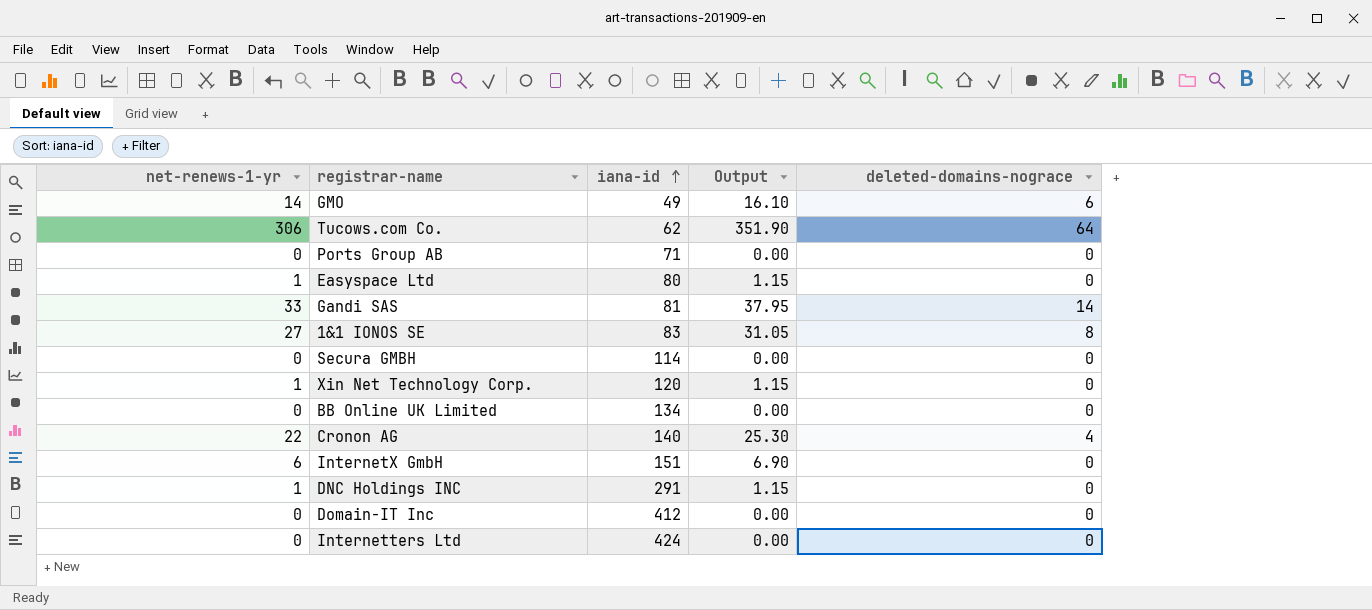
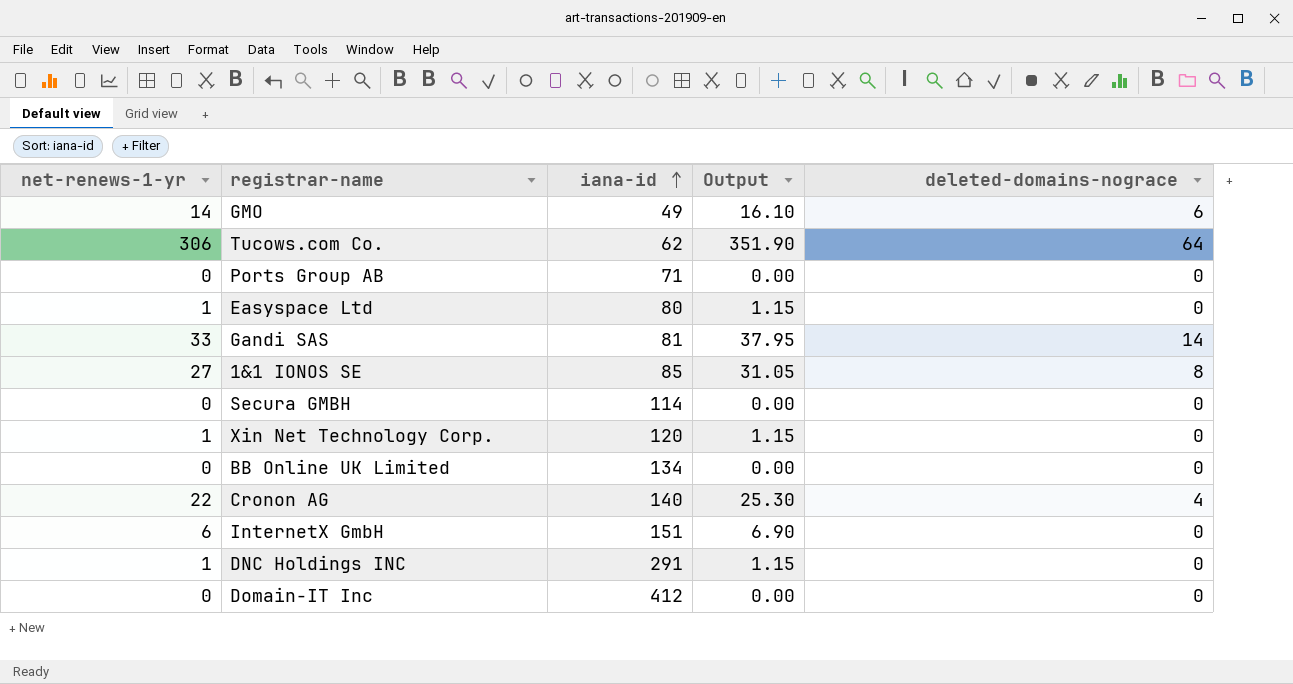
row Internetters Ltd: 0 | 424 | 0.00 | 0 -> none
1&1 IONOS SE | iana-id: 83 -> 85

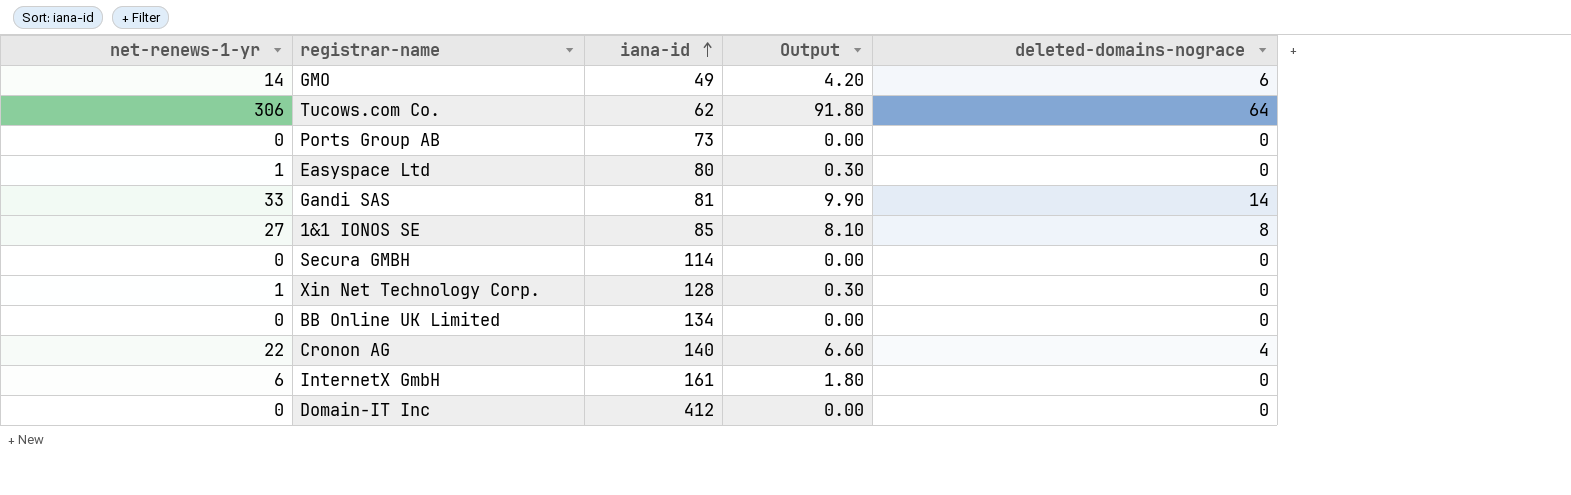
column Output | formula: [net-renews-1-yr] * 1.15 -> [net-renews-1-yr] * 0.3
row DNC Holdings INC: 1 | 291 | 1.15 | 0 -> none
Ports Group AB | iana-id: 71 -> 73
Xin Net Technology Corp. | iana-id: 120 -> 128
InternetX GmbH | iana-id: 151 -> 161

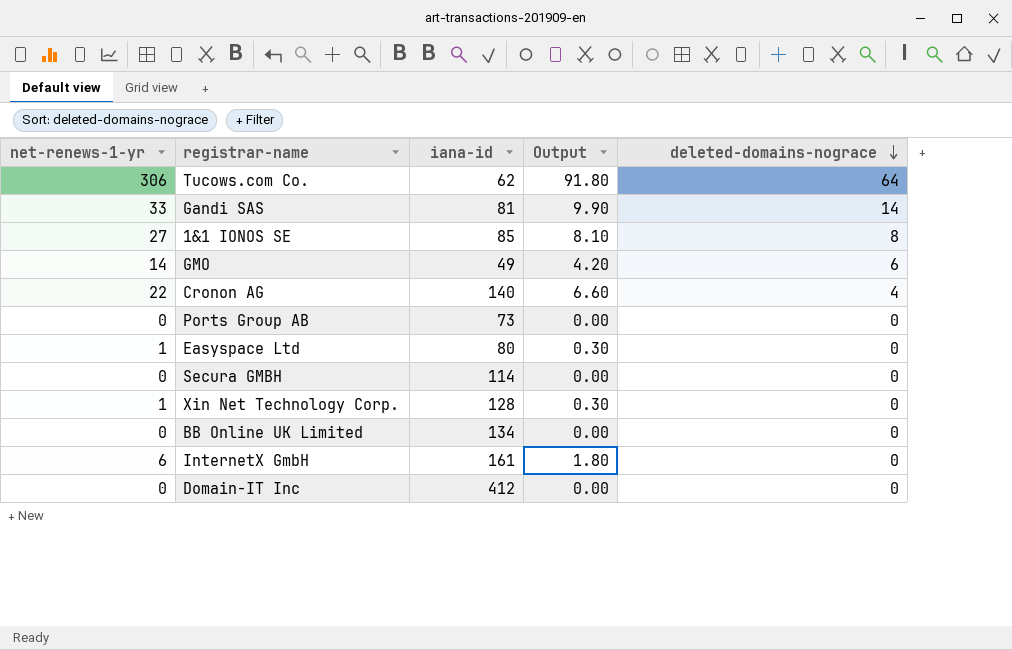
row order: iana-id ascending -> deleted-domains-nograce descending

